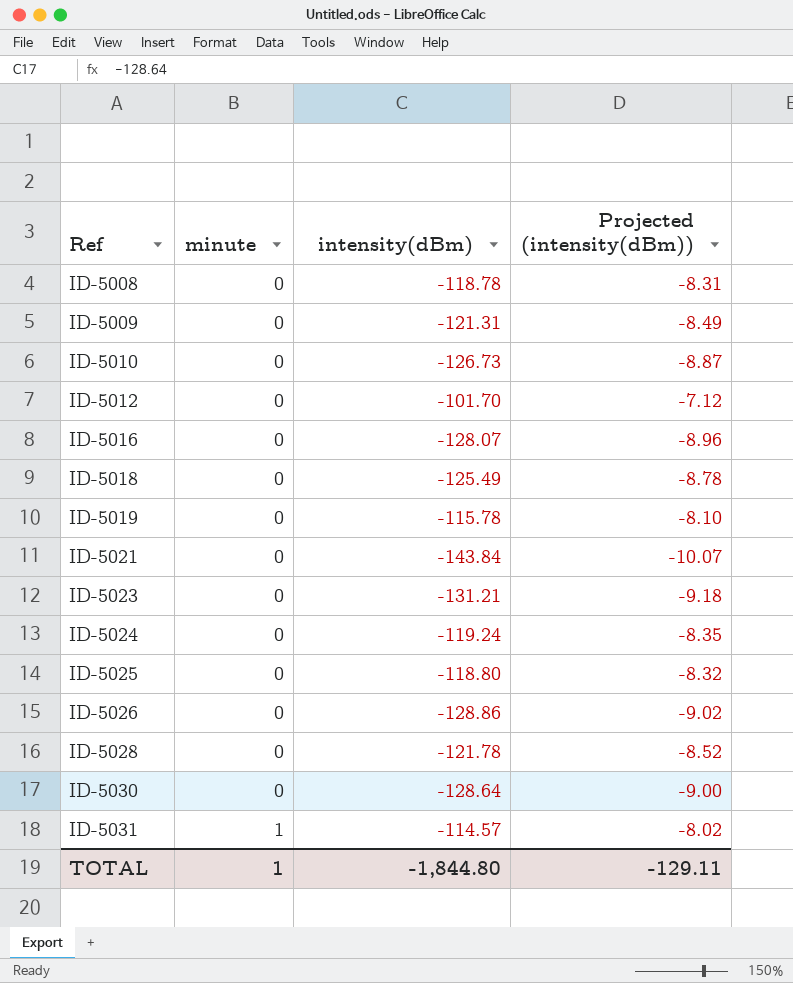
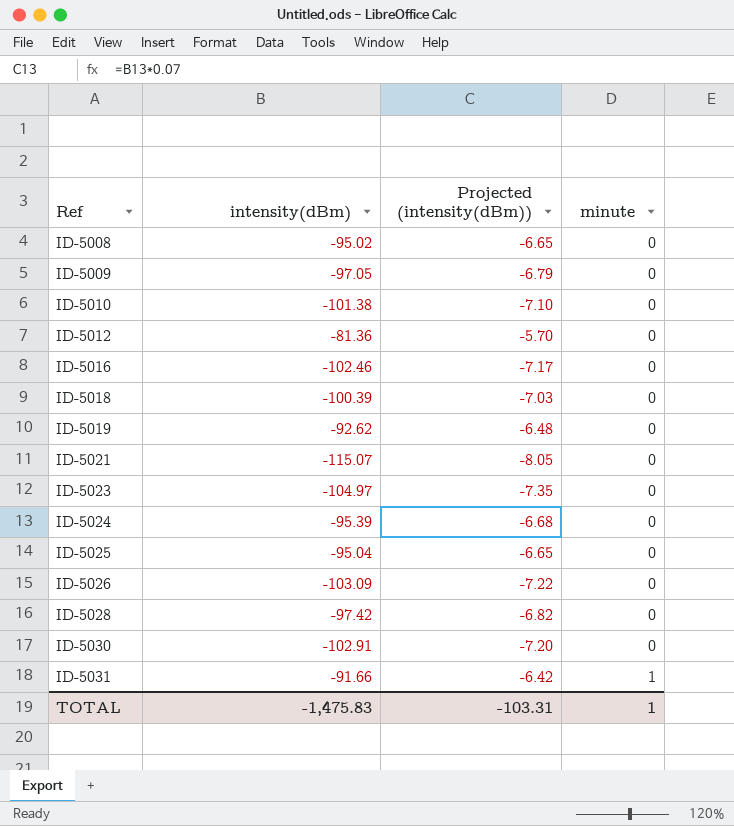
column minute | position: 2 -> 4
ID-5008 | intensity(dBm): -118.78 -> -95.02
ID-5008 | Projected (intensity(dBm)): -8.31 -> -6.65
ID-5009 | intensity(dBm): -121.31 -> -97.05
ID-5009 | Projected (intensity(dBm)): -8.49 -> -6.79
ID-5010 | intensity(dBm): -126.73 -> -101.38
ID-5010 | Projected (intensity(dBm)): -8.87 -> -7.10
ID-5012 | intensity(dBm): -101.70 -> -81.36
ID-5012 | Projected (intensity(dBm)): -7.12 -> -5.70
ID-5016 | intensity(dBm): -128.07 -> -102.46
ID-5016 | Projected (intensity(dBm)): -8.96 -> -7.17
ID-5018 | intensity(dBm): -125.49 -> -100.39
ID-5018 | Projected (intensity(dBm)): -8.78 -> -7.03
ID-5019 | intensity(dBm): -115.78 -> -92.62
ID-5019 | Projected (intensity(dBm)): -8.10 -> -6.48
ID-5021 | intensity(dBm): -143.84 -> -115.07
ID-5021 | Projected (intensity(dBm)): -10.07 -> -8.05
ID-5023 | intensity(dBm): -131.21 -> -104.97
ID-5023 | Projected (intensity(dBm)): -9.18 -> -7.35
ID-5024 | intensity(dBm): -119.24 -> -95.39
ID-5024 | Projected (intensity(dBm)): -8.35 -> -6.68
ID-5025 | intensity(dBm): -118.80 -> -95.04
ID-5025 | Projected (intensity(dBm)): -8.32 -> -6.65
ID-5026 | intensity(dBm): -128.86 -> -103.09
ID-5026 | Projected (intensity(dBm)): -9.02 -> -7.22
ID-5028 | intensity(dBm): -121.78 -> -97.42
ID-5028 | Projected (intensity(dBm)): -8.52 -> -6.82
ID-5030 | intensity(dBm): -128.64 -> -102.91
ID-5030 | Projected (intensity(dBm)): -9.00 -> -7.20
ID-5031 | intensity(dBm): -114.57 -> -91.66
ID-5031 | Projected (intensity(dBm)): -8.02 -> -6.42
TOTAL | intensity(dBm): -1,844.80 -> -1,475.83
TOTAL | Projected (intensity(dBm)): -129.11 -> -103.31

